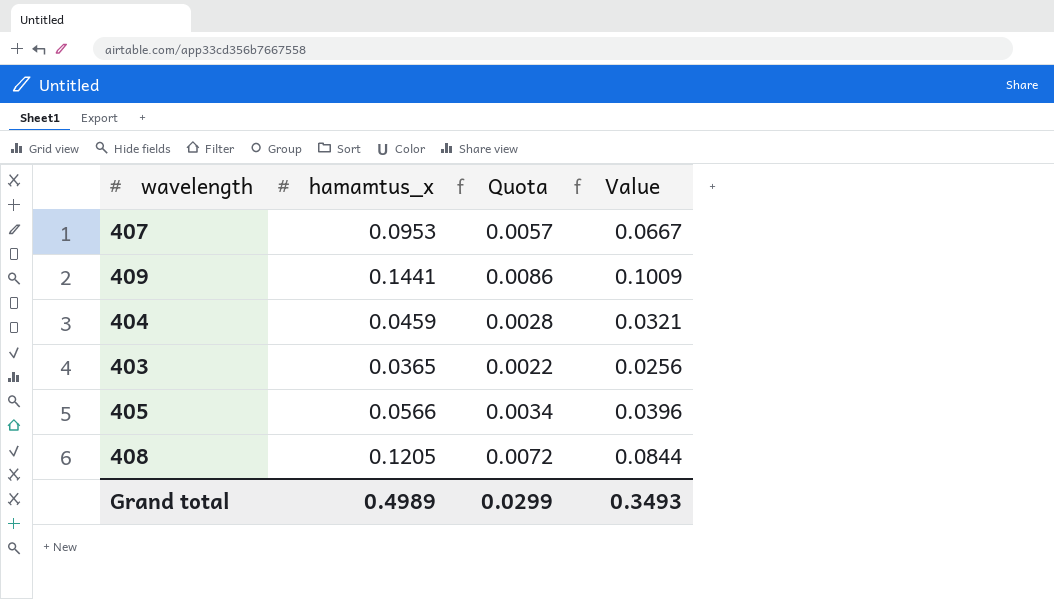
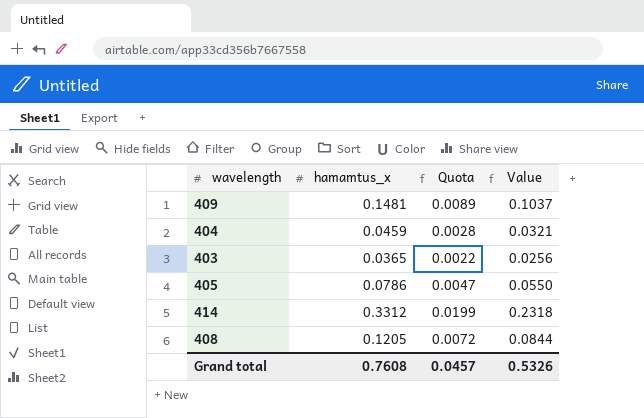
row 407: 0.0953 | 0.0057 | 0.0667 -> none
409 | hamamtus_x: 0.1441 -> 0.1481
409 | Quota: 0.0086 -> 0.0089
409 | Value: 0.1009 -> 0.1037
405 | hamamtus_x: 0.0566 -> 0.0786
405 | Quota: 0.0034 -> 0.0047
405 | Value: 0.0396 -> 0.0550
row 414: none -> 0.3312 | 0.0199 | 0.2318
Grand total | hamamtus_x: 0.4989 -> 0.7608
Grand total | Quota: 0.0299 -> 0.0457
Grand total | Value: 0.3493 -> 0.5326

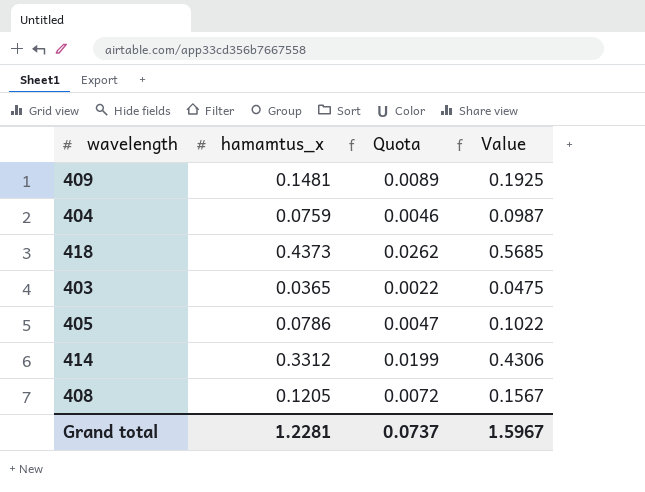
column Value | formula: [hamamtus_x] * 0.7 -> [hamamtus_x] * 1.3
404 | hamamtus_x: 0.0459 -> 0.0759
404 | Quota: 0.0028 -> 0.0046
row 418: none -> 0.4373 | 0.0262 | 0.5685
Grand total | hamamtus_x: 0.7608 -> 1.2281
Grand total | Quota: 0.0457 -> 0.0737
Grand total | Value: 0.5326 -> 1.5967

